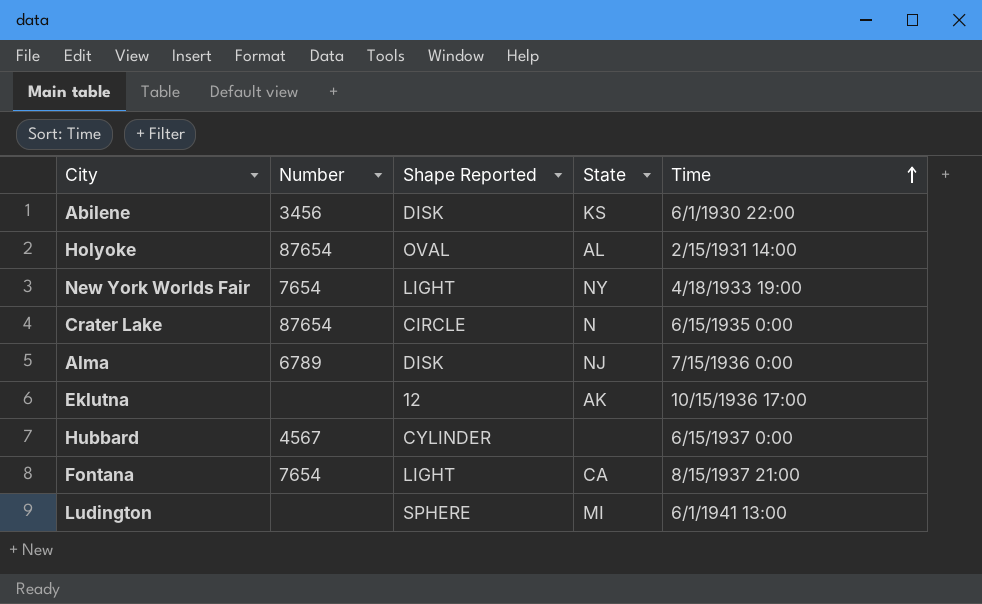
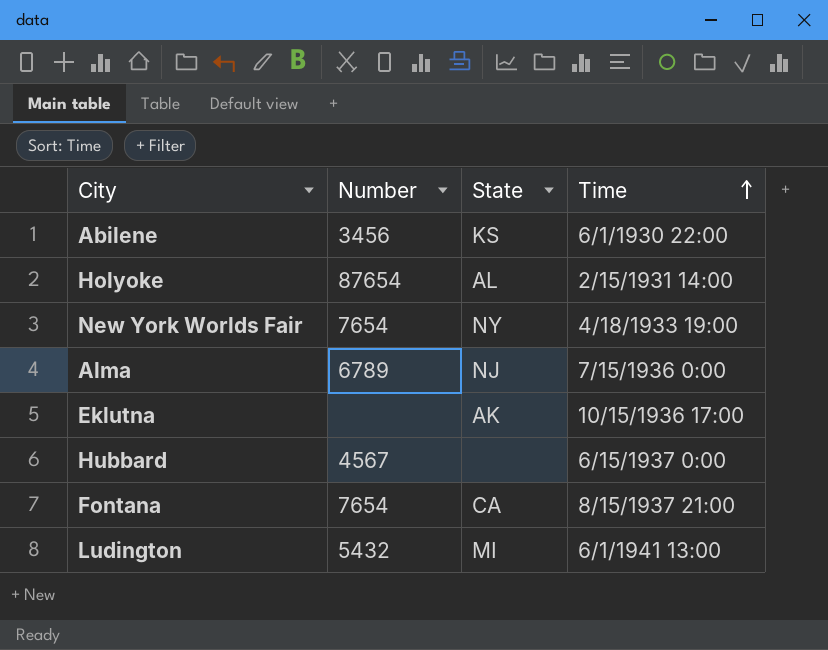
column Shape Reported | position: 3 -> none
row Crater Lake: 87654 | CIRCLE | N | 6/15/1935 0:00 -> none
Ludington | Number: none -> 5432

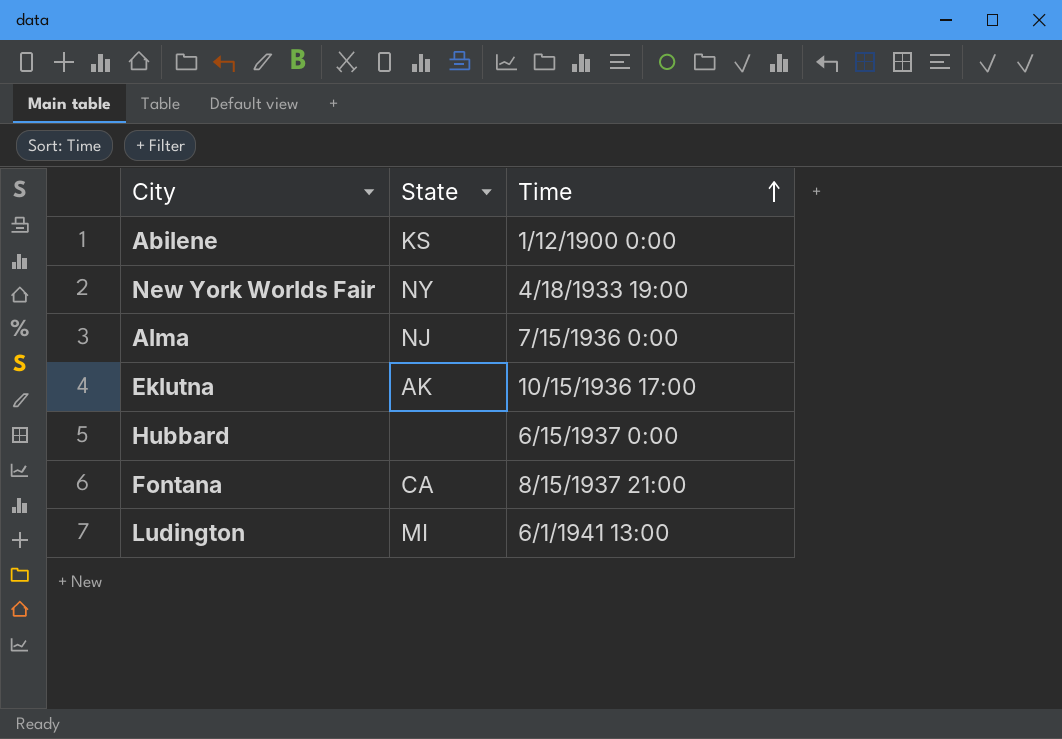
column Number | position: 2 -> none
row Holyoke: 87654 | AL | 2/15/1931 14:00 -> none
Abilene | Time: 6/1/1930 22:00 -> 1/12/1900 0:00

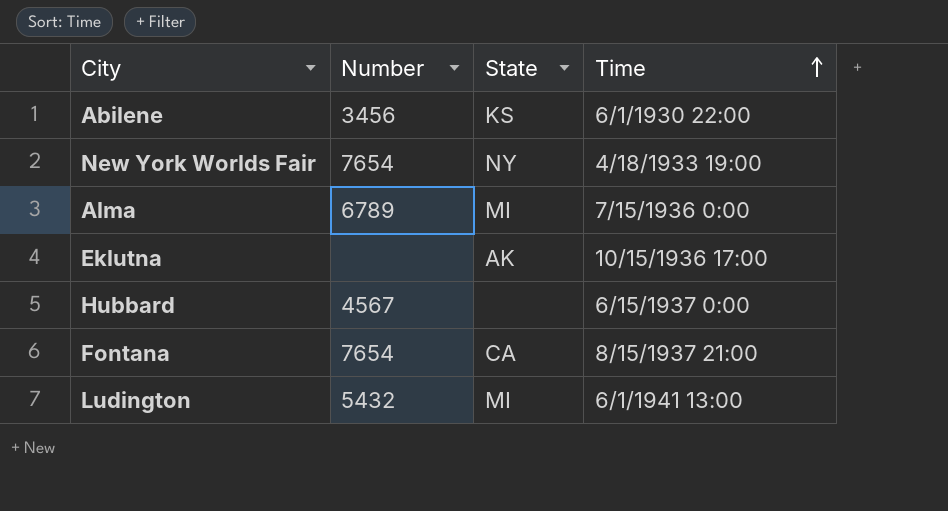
column Number | position: none -> 2
Abilene | Time: 1/12/1900 0:00 -> 6/1/1930 22:00
Alma | State: NJ -> MI

